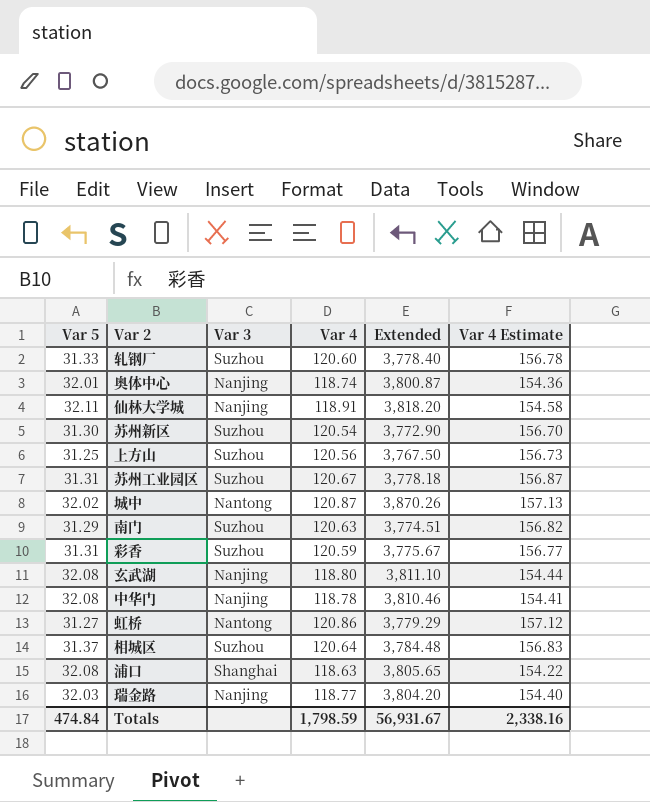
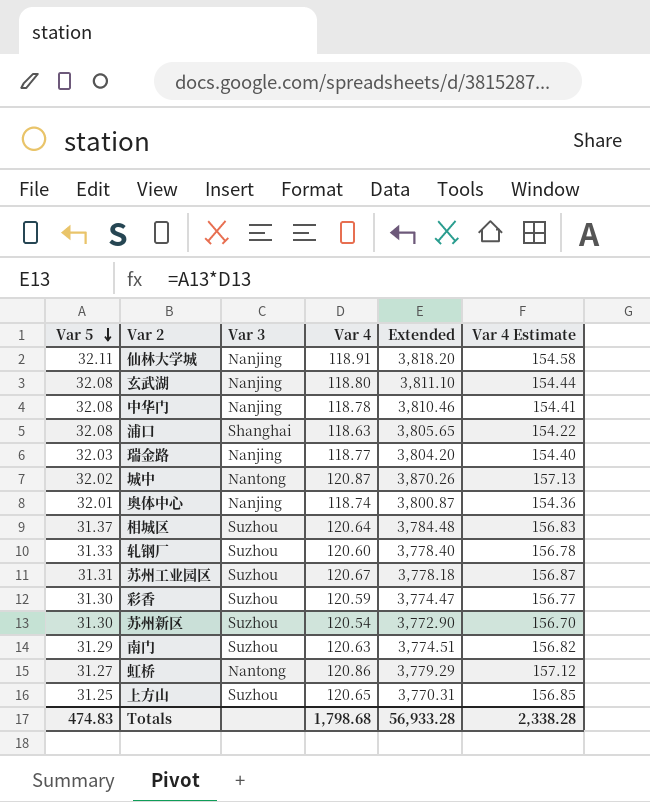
row order: none -> Var 5 descending
彩香 | Var 5: 31.31 -> 31.30
彩香 | Extended: 3,775.67 -> 3,774.47
上方山 | Var 4: 120.56 -> 120.65
上方山 | Extended: 3,767.50 -> 3,770.31
上方山 | Var 4 Estimate: 156.73 -> 156.85
Totals | Var 5: 474.84 -> 474.83
Totals | Var 4: 1,798.59 -> 1,798.68
Totals | Extended: 56,931.67 -> 56,933.28
Totals | Var 4 Estimate: 2,338.16 -> 2,338.28

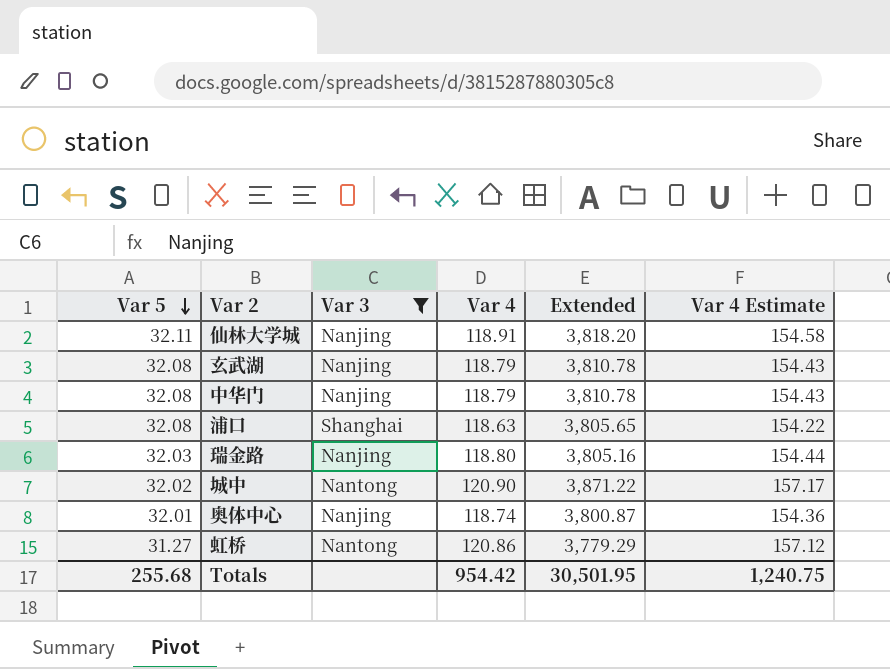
filter: none -> Var 3 != Suzhou
玄武湖 | Var 4: 118.80 -> 118.79
玄武湖 | Extended: 3,811.10 -> 3,810.78
玄武湖 | Var 4 Estimate: 154.44 -> 154.43
中华门 | Var 4: 118.78 -> 118.79
中华门 | Extended: 3,810.46 -> 3,810.78
中华门 | Var 4 Estimate: 154.41 -> 154.43
瑞金路 | Var 4: 118.77 -> 118.80
瑞金路 | Extended: 3,804.20 -> 3,805.16
瑞金路 | Var 4 Estimate: 154.40 -> 154.44
城中 | Var 4: 120.87 -> 120.90
城中 | Extended: 3,870.26 -> 3,871.22
城中 | Var 4 Estimate: 157.13 -> 157.17
Totals | Var 5: 474.83 -> 255.68
Totals | Var 4: 1,798.68 -> 954.42
Totals | Extended: 56,933.28 -> 30,501.95
Totals | Var 4 Estimate: 2,338.28 -> 1,240.75

